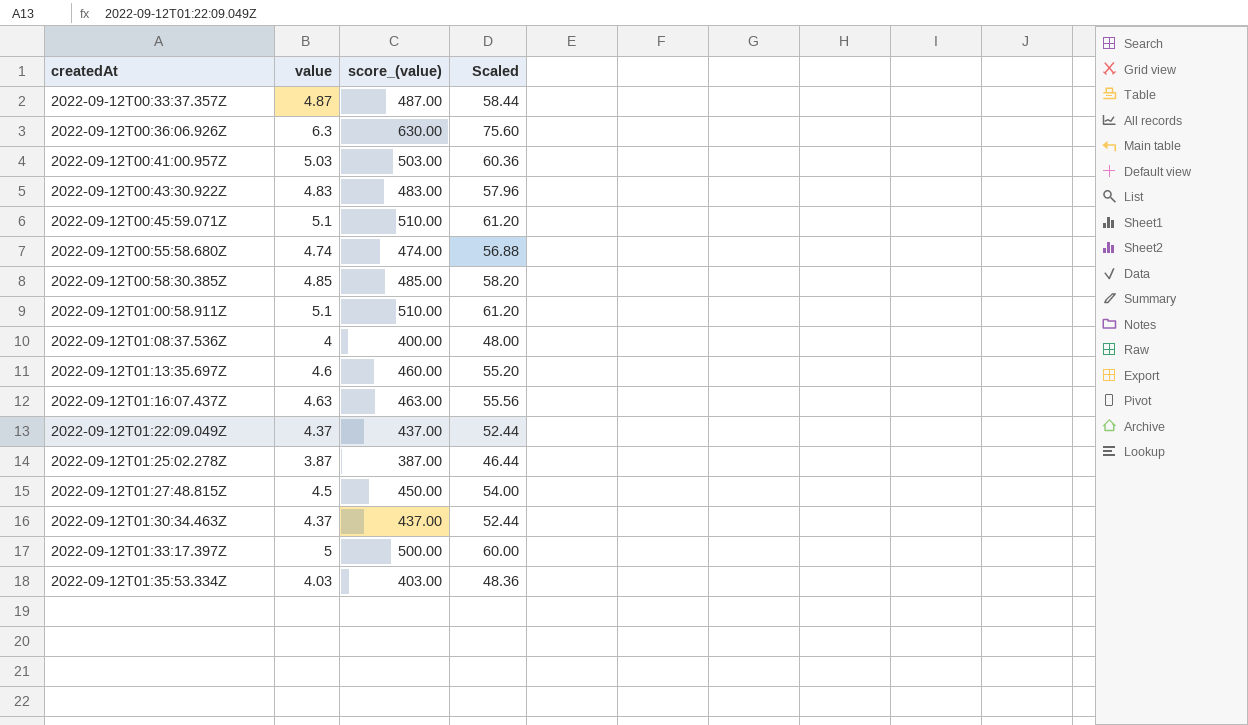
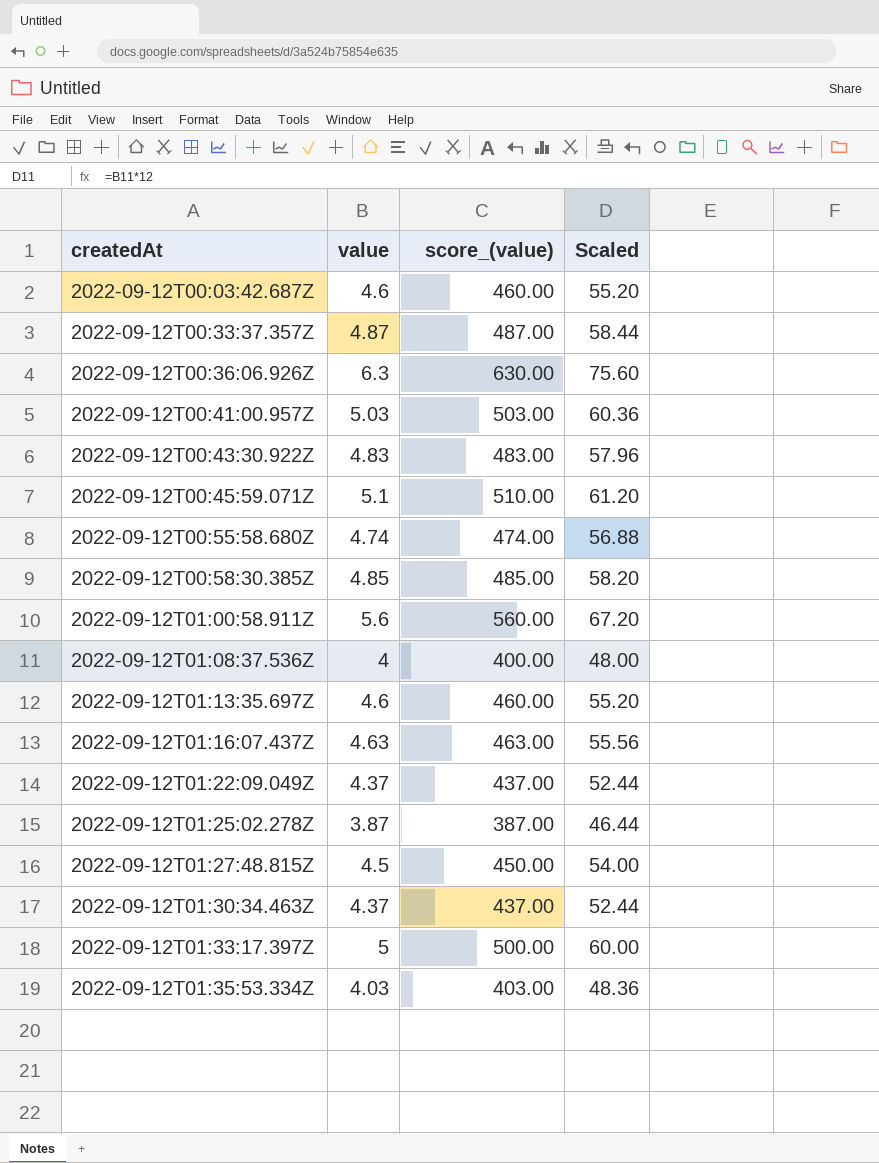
row 2022-09-12T00:03:42.687Z: none -> 4.6 | 460.00 | 55.20
2022-09-12T01:00:58.911Z | value: 5.1 -> 5.6
2022-09-12T01:00:58.911Z | score_(value): 510.00 -> 560.00
2022-09-12T01:00:58.911Z | Scaled: 61.20 -> 67.20

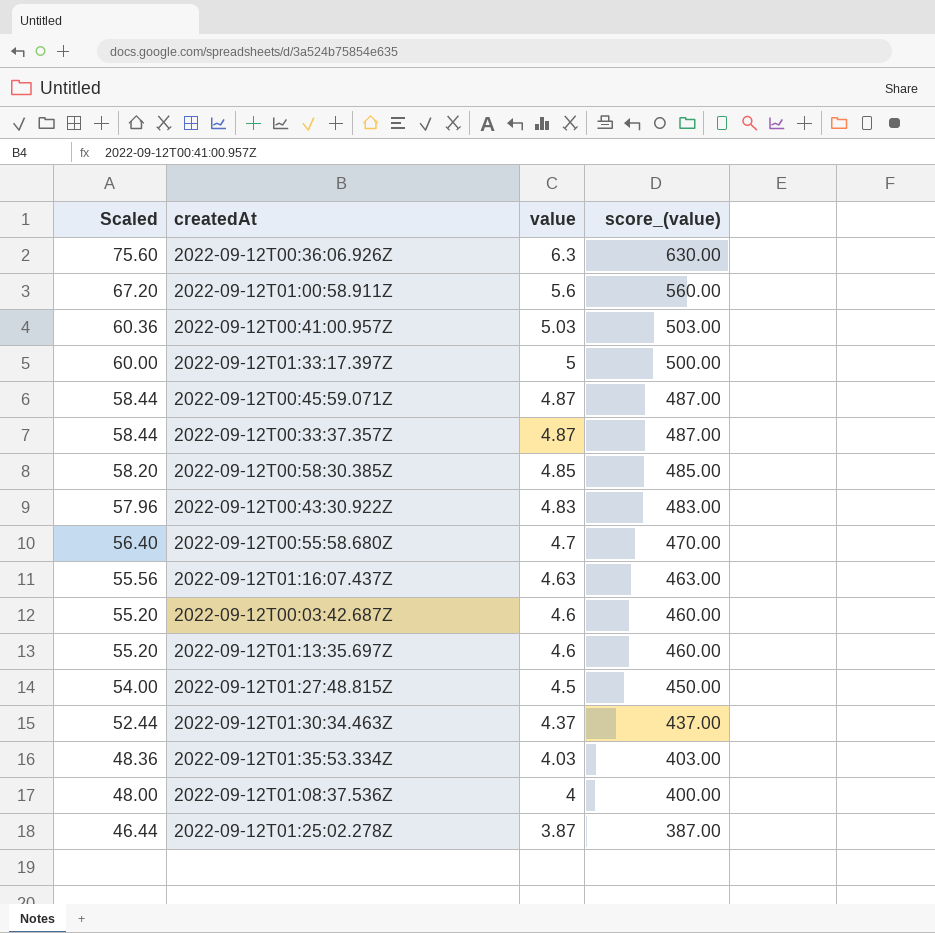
row order: createdAt ascending -> Scaled descending
column Scaled | position: 4 -> 1
row 2022-09-12T01:22:09.049Z: 4.37 | 437.00 | 52.44 -> none
2022-09-12T00:45:59.071Z | Scaled: 61.20 -> 58.44
2022-09-12T00:45:59.071Z | value: 5.1 -> 4.87
2022-09-12T00:45:59.071Z | score_(value): 510.00 -> 487.00
2022-09-12T00:55:58.680Z | Scaled: 56.88 -> 56.40
2022-09-12T00:55:58.680Z | value: 4.74 -> 4.7
2022-09-12T00:55:58.680Z | score_(value): 474.00 -> 470.00

